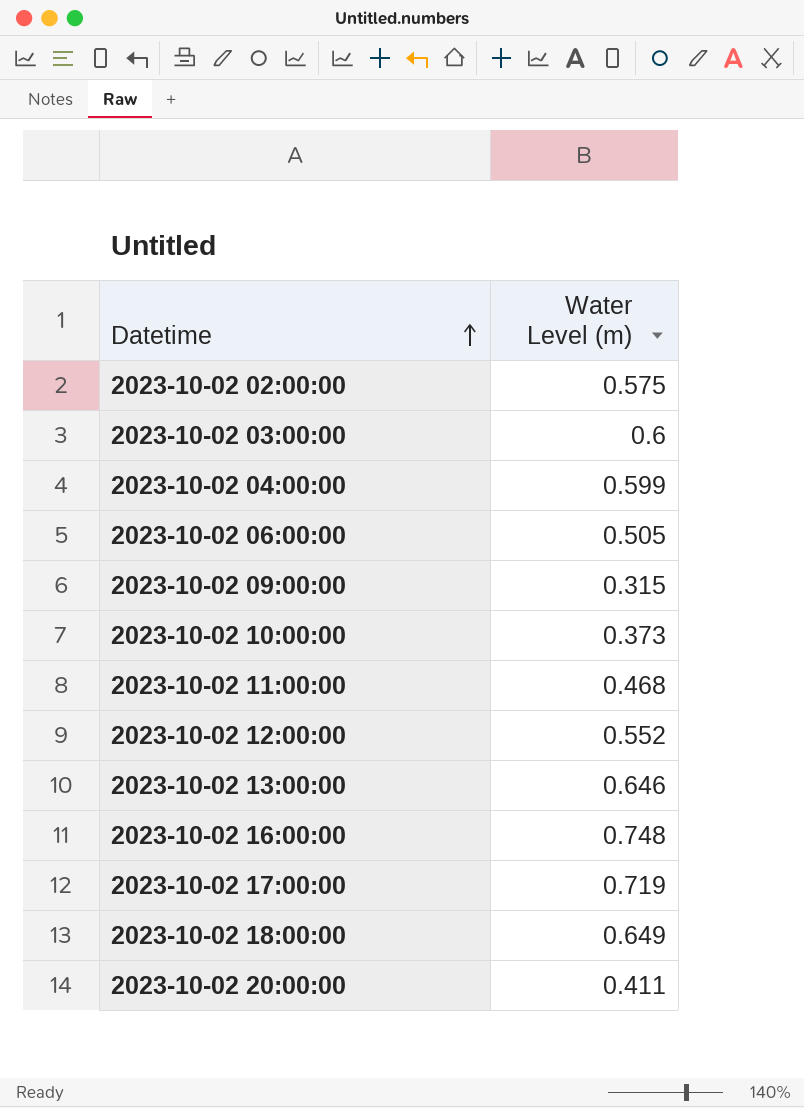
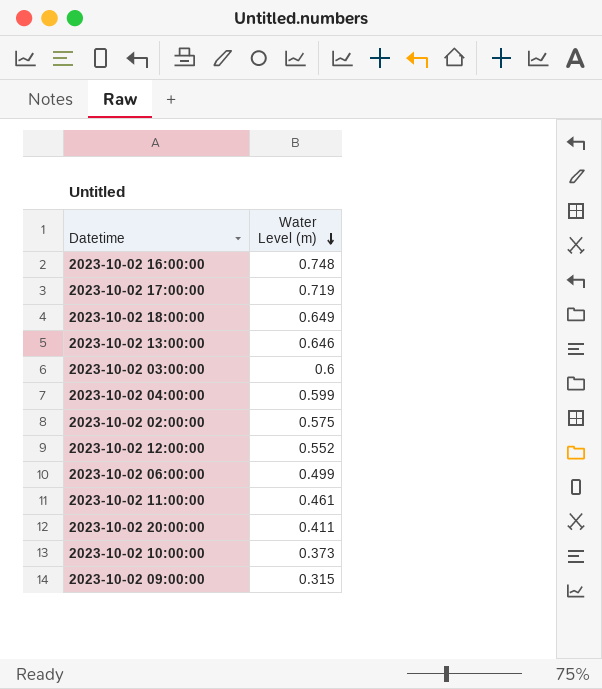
row order: Datetime ascending -> Water Level (m) descending
2023-10-02 06:00:00 | Water Level (m): 0.505 -> 0.499
2023-10-02 11:00:00 | Water Level (m): 0.468 -> 0.461

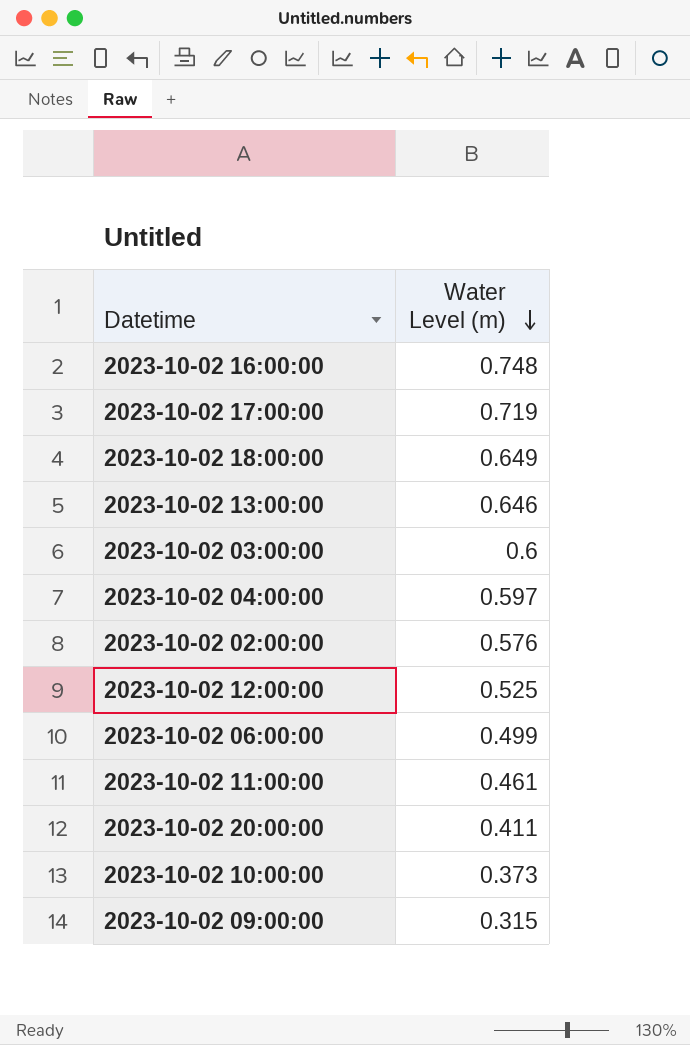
2023-10-02 04:00:00 | Water Level (m): 0.599 -> 0.597
2023-10-02 02:00:00 | Water Level (m): 0.575 -> 0.576
2023-10-02 12:00:00 | Water Level (m): 0.552 -> 0.525

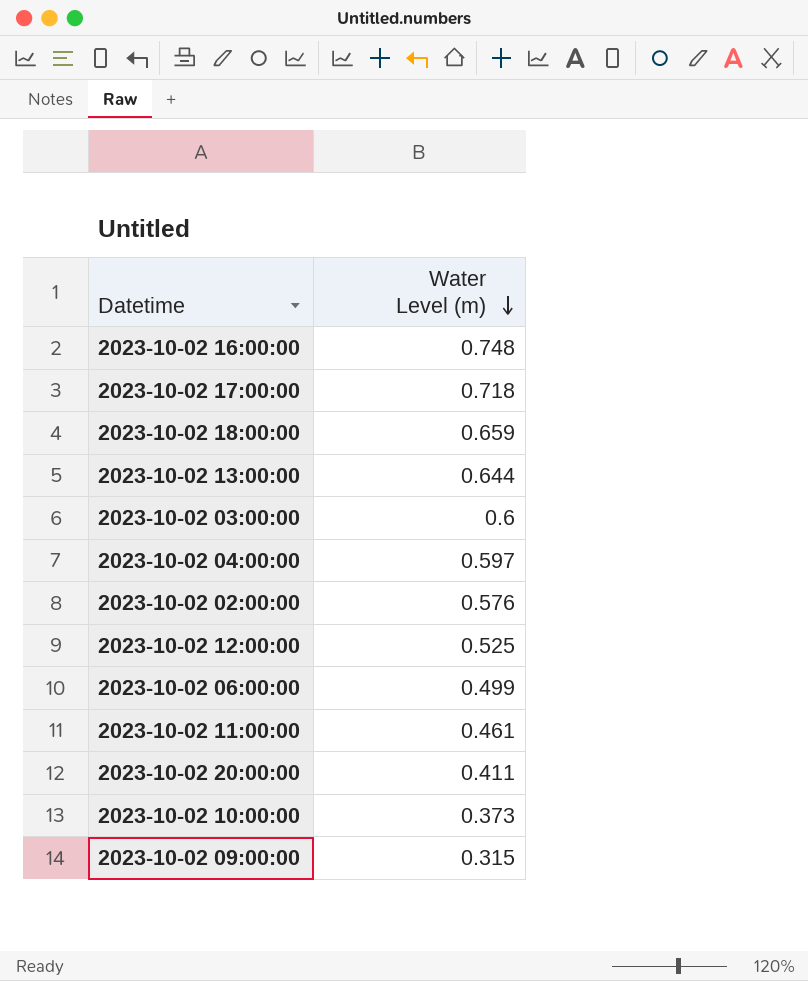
2023-10-02 17:00:00 | Water Level (m): 0.719 -> 0.718
2023-10-02 18:00:00 | Water Level (m): 0.649 -> 0.659
2023-10-02 13:00:00 | Water Level (m): 0.646 -> 0.644

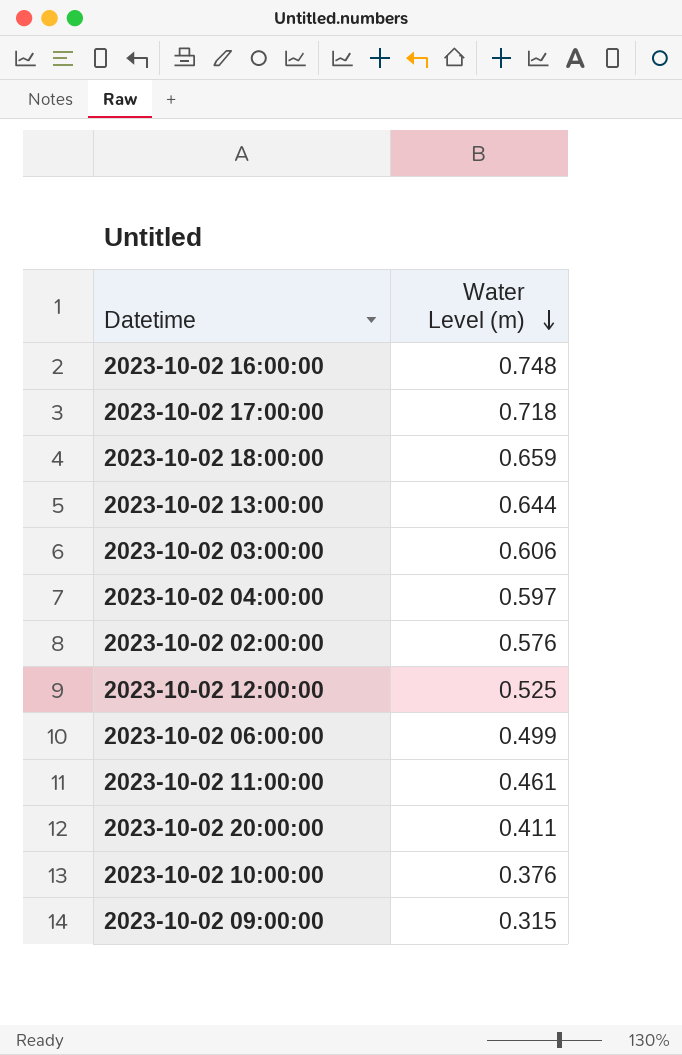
2023-10-02 03:00:00 | Water Level (m): 0.6 -> 0.606
2023-10-02 10:00:00 | Water Level (m): 0.373 -> 0.376

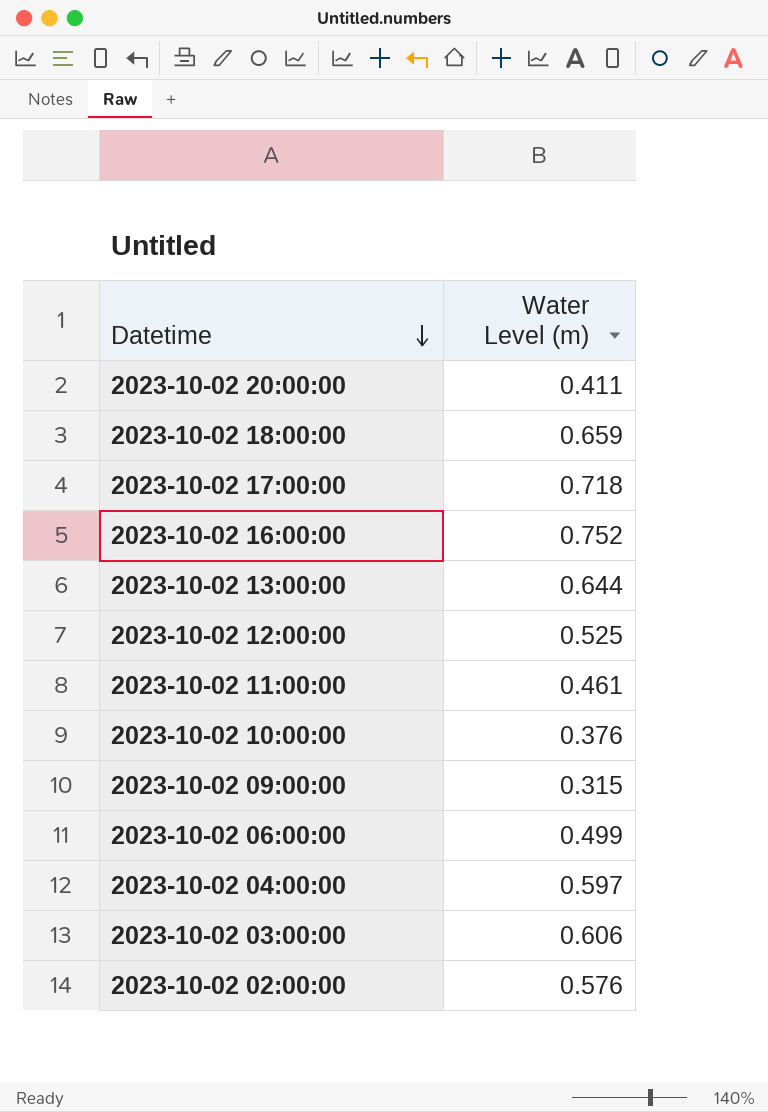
row order: Water Level (m) descending -> Datetime descending
2023-10-02 16:00:00 | Water Level (m): 0.748 -> 0.752

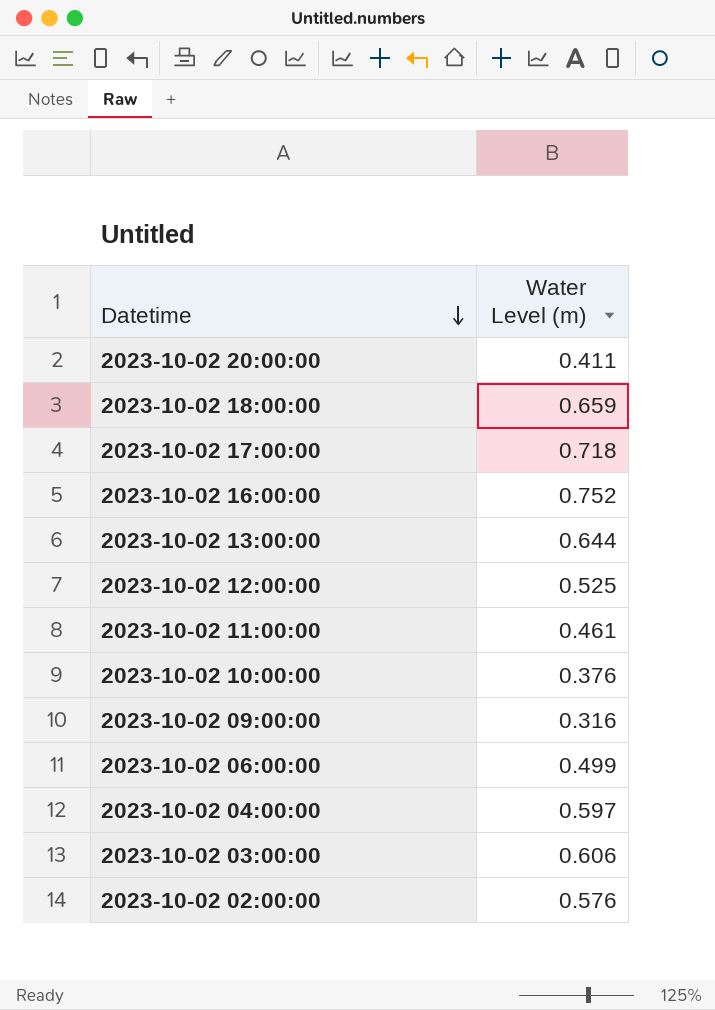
2023-10-02 09:00:00 | Water Level (m): 0.315 -> 0.316

